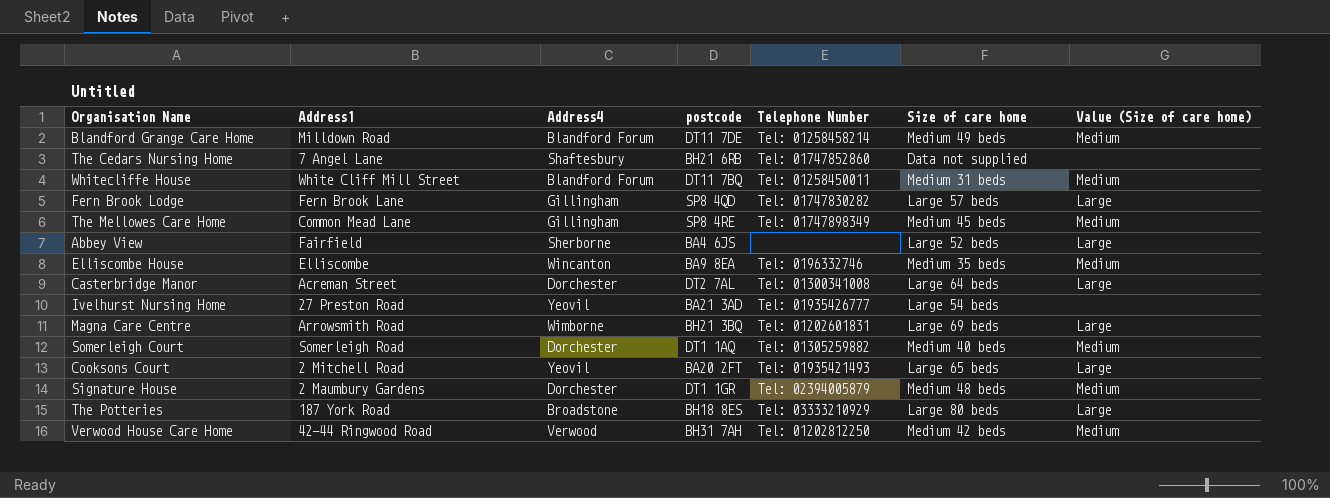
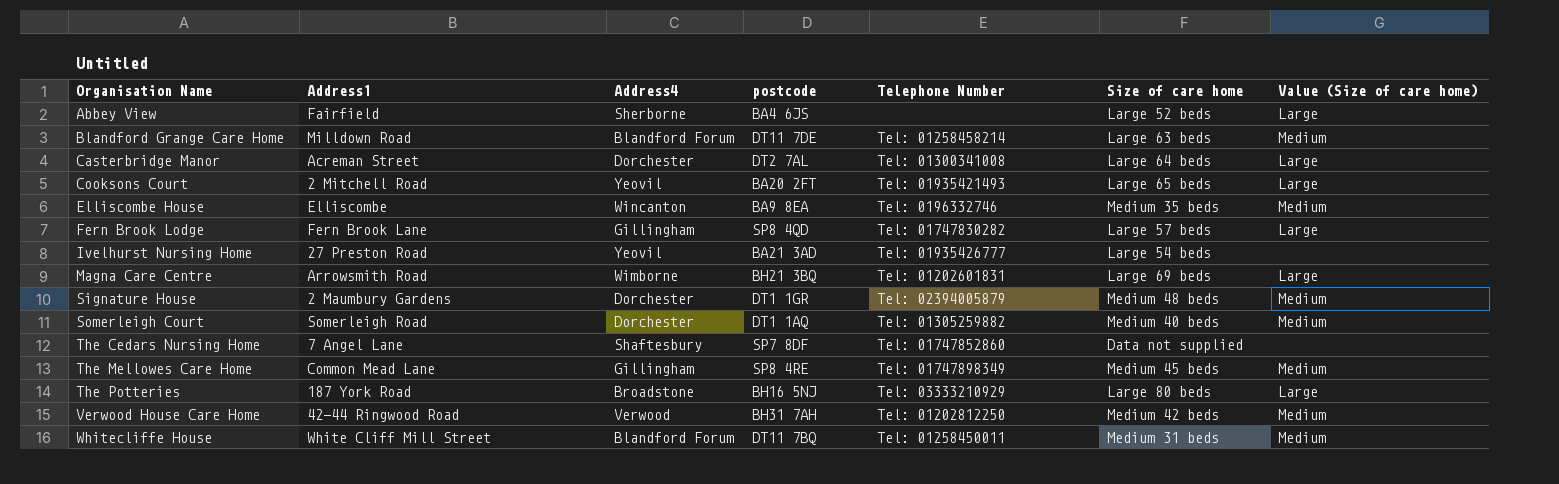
row order: none -> Organisation Name ascending
Blandford Grange Care Home | Size of care home: Medium 49 beds -> Large 63 beds
The Cedars Nursing Home | postcode: BH21 6RB -> SP7 8DF
The Potteries | postcode: BH18 8ES -> BH16 5NJ

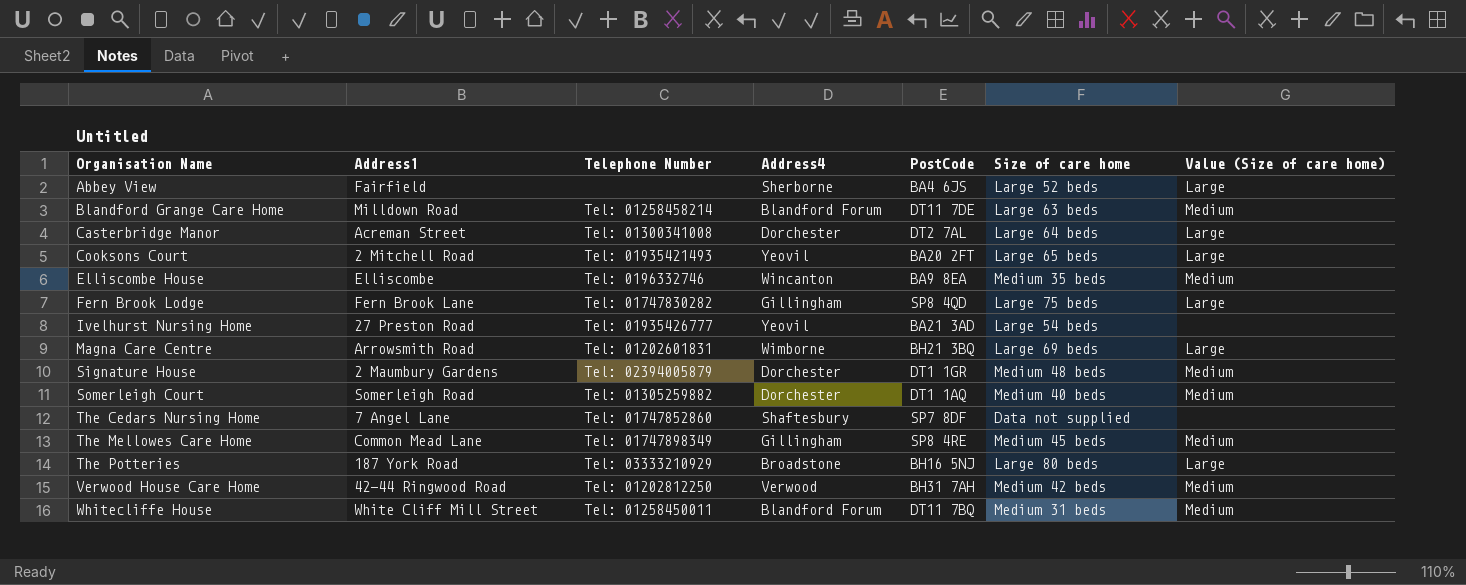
column Telephone Number | position: 5 -> 3
column name: postcode -> PostCode
Fern Brook Lodge | Size of care home: Large 57 beds -> Large 75 beds

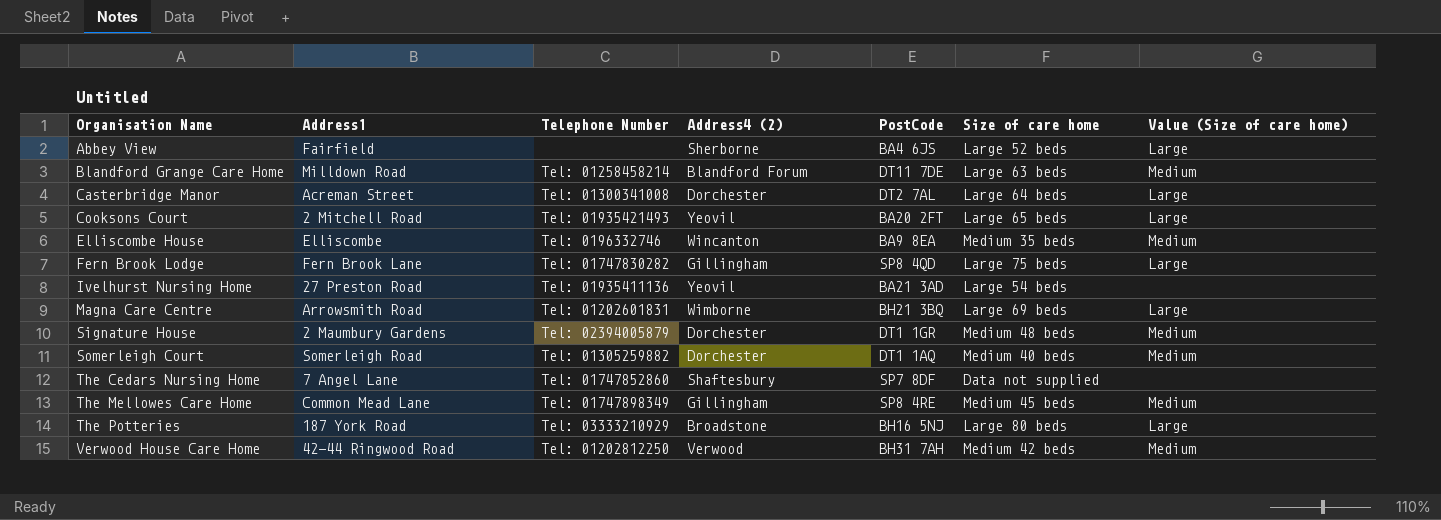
column name: Address4 -> Address4 (2)
row Whitecliffe House: White Cliff Mill Street | Tel: 01258450011 | Blandford Forum | DT11 7BQ | Medium 31 beds | Medium -> none
Ivelhurst Nursing Home | Telephone Number: Tel: 01935426777 -> Tel: 01935411136

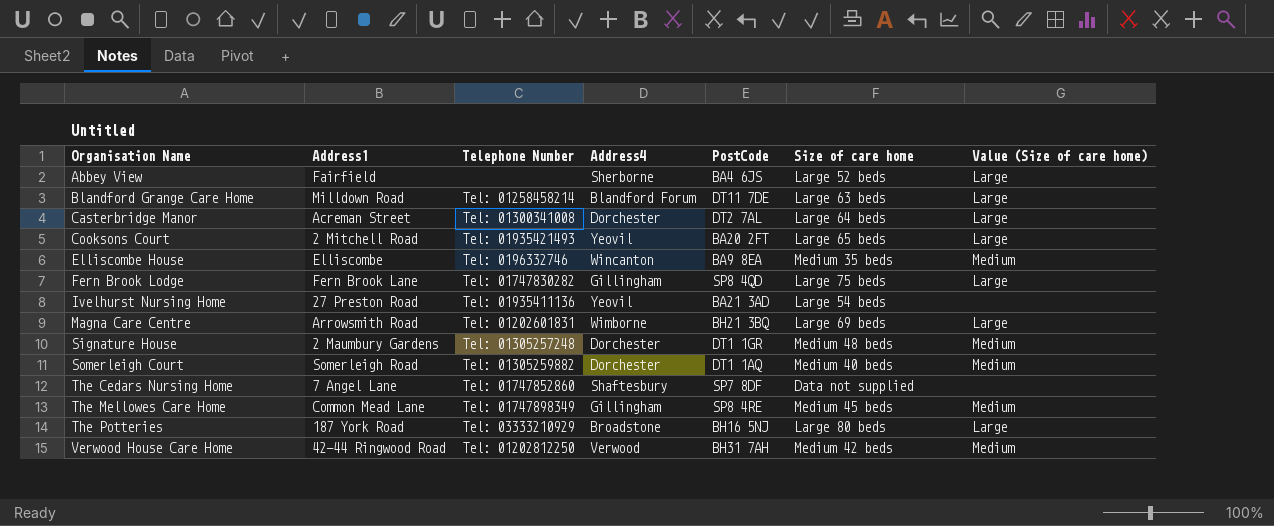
column name: Address4 (2) -> Address4
Blandford Grange Care Home | Value (Size of care home): Medium -> Large
Signature House | Telephone Number: Tel: 02394005879 -> Tel: 01305257248

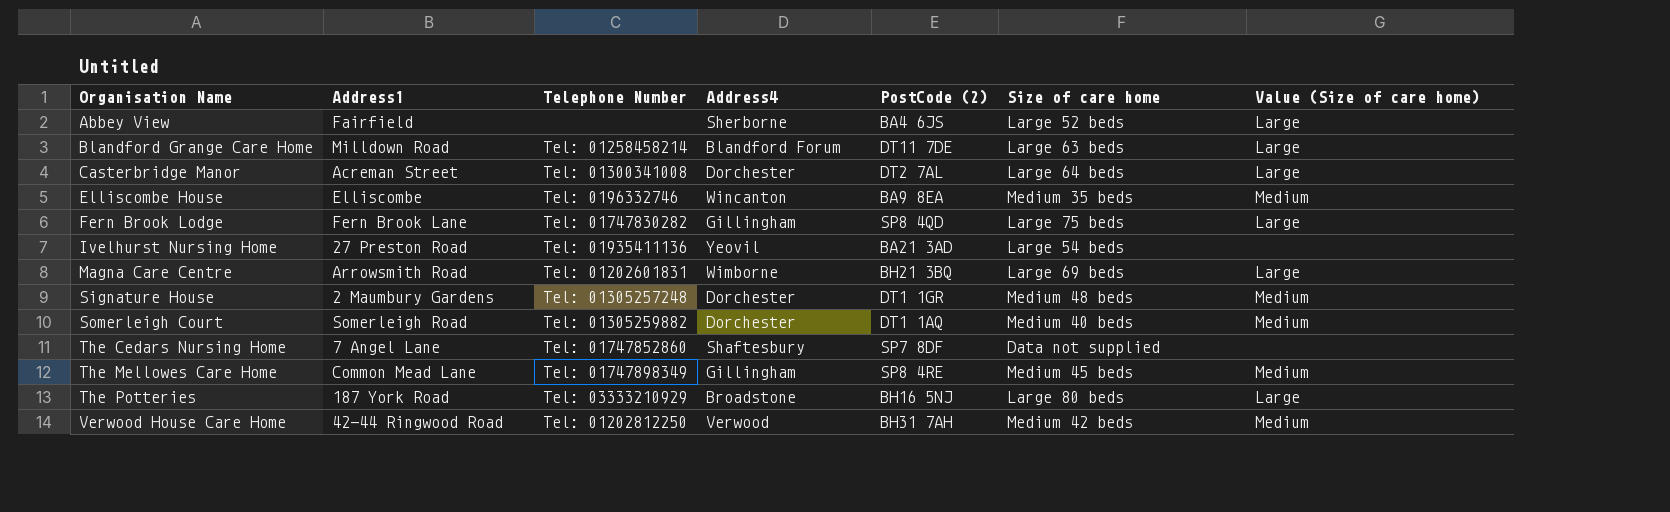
column name: PostCode -> PostCode (2)
row Cooksons Court: 2 Mitchell Road | Tel: 01935421493 | Yeovil | BA20 2FT | Large 65 beds | Large -> none

